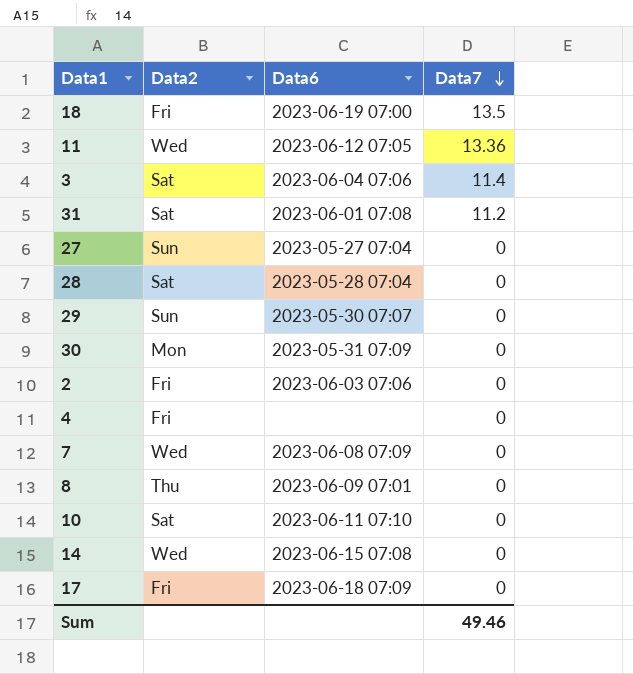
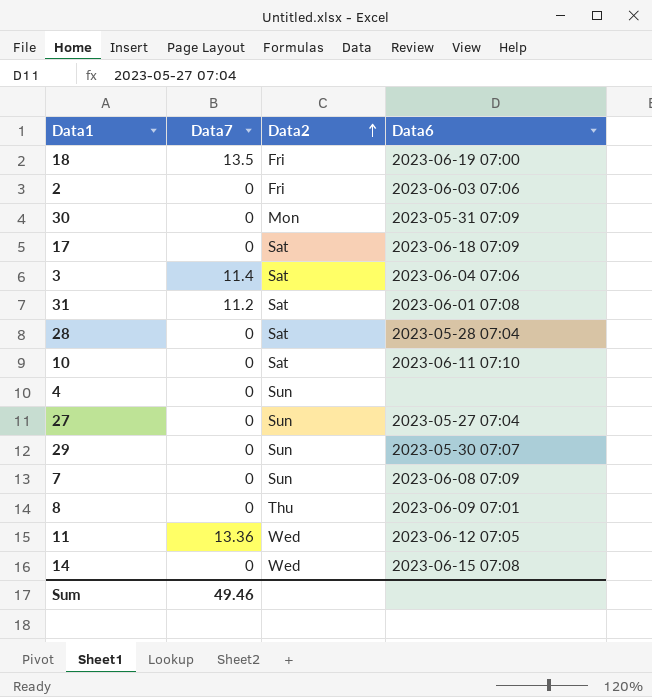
row order: Data7 descending -> Data2 ascending
column Data7 | position: 4 -> 2
17 | Data2: Fri -> Sat
4 | Data2: Fri -> Sun
7 | Data2: Wed -> Sun

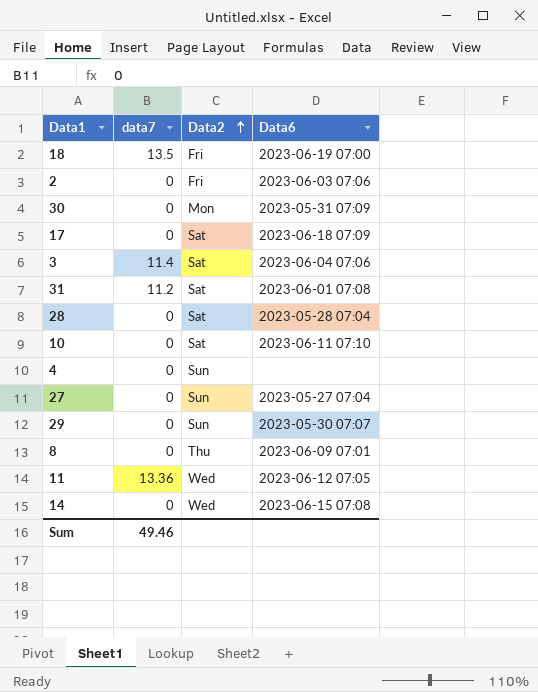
column name: Data7 -> data7
row 7: 0 | Sun | 2023-06-08 07:09 -> none

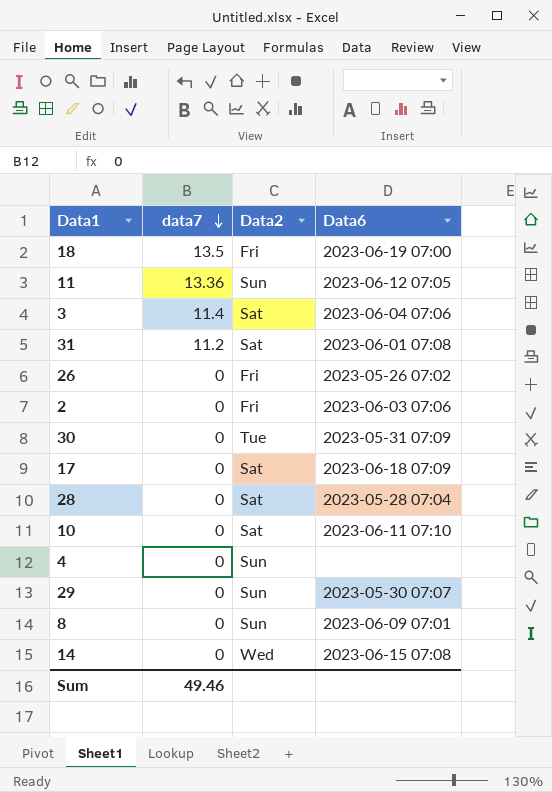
row order: Data2 ascending -> data7 descending
row 27: 0 | Sun | 2023-05-27 07:04 -> none
11 | Data2: Wed -> Sun
row 26: none -> 0 | Fri | 2023-05-26 07:02
30 | Data2: Mon -> Tue
8 | Data2: Thu -> Sun

